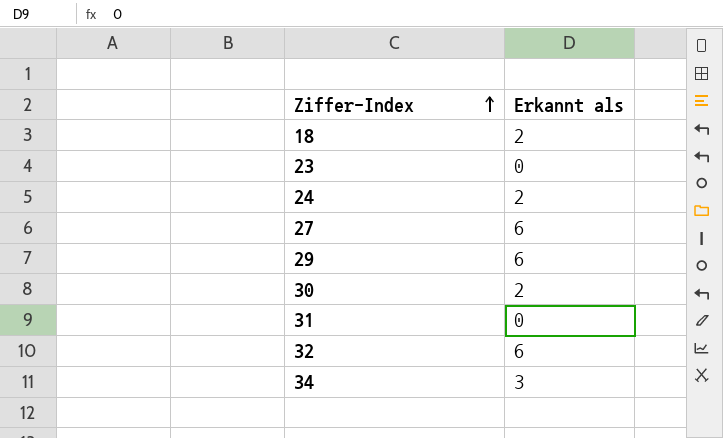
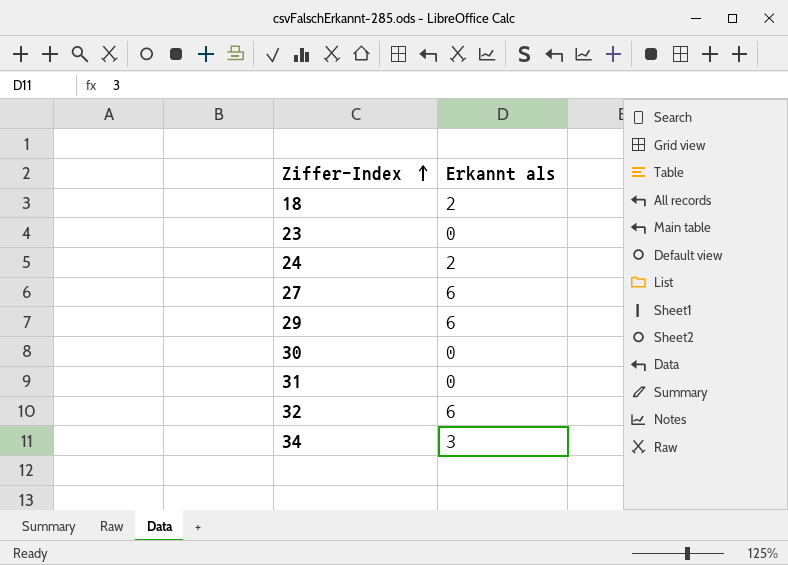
30 | Erkannt als: 2 -> 0

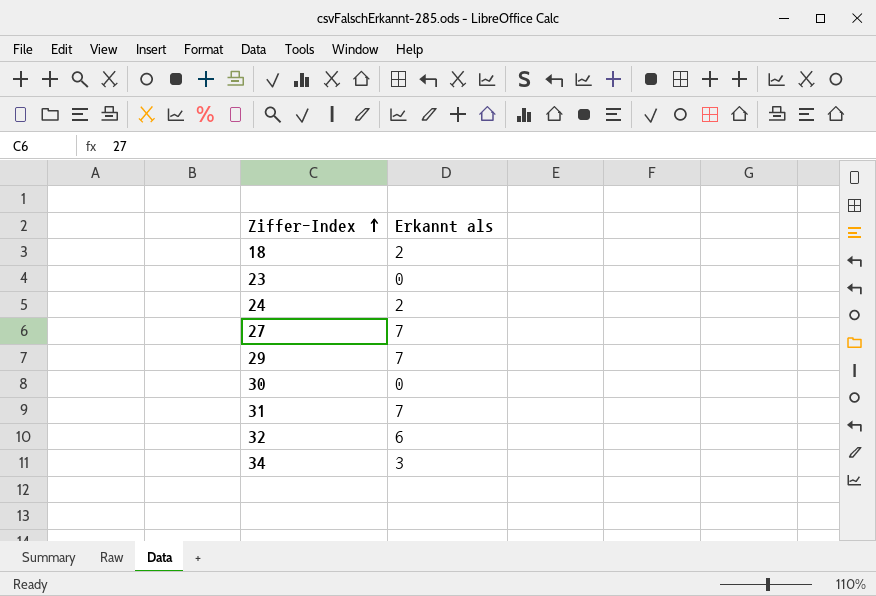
27 | Erkannt als: 6 -> 7
29 | Erkannt als: 6 -> 7
31 | Erkannt als: 0 -> 7

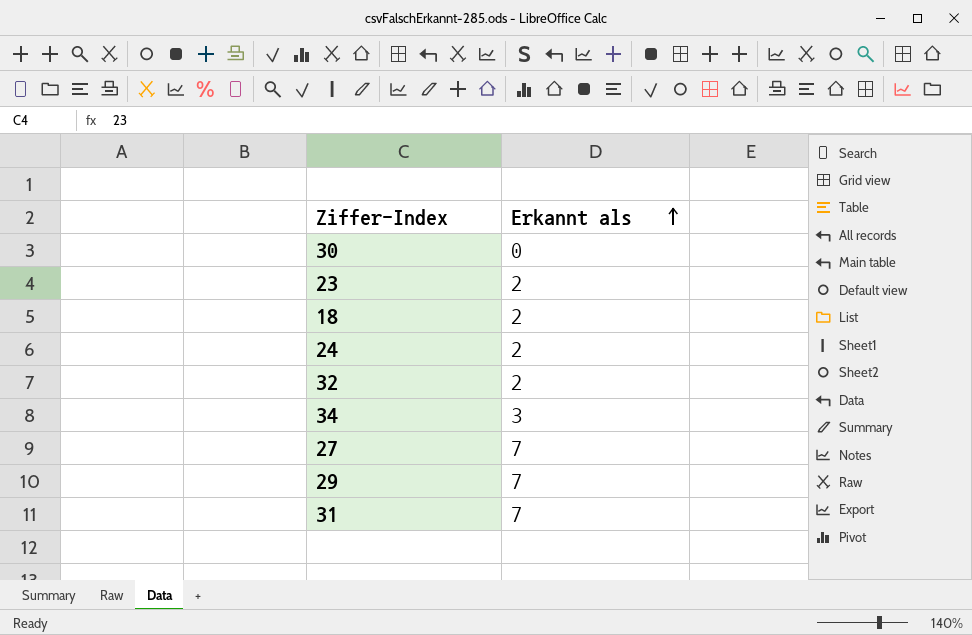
row order: Ziffer-Index ascending -> Erkannt als ascending
23 | Erkannt als: 0 -> 2
32 | Erkannt als: 6 -> 2

